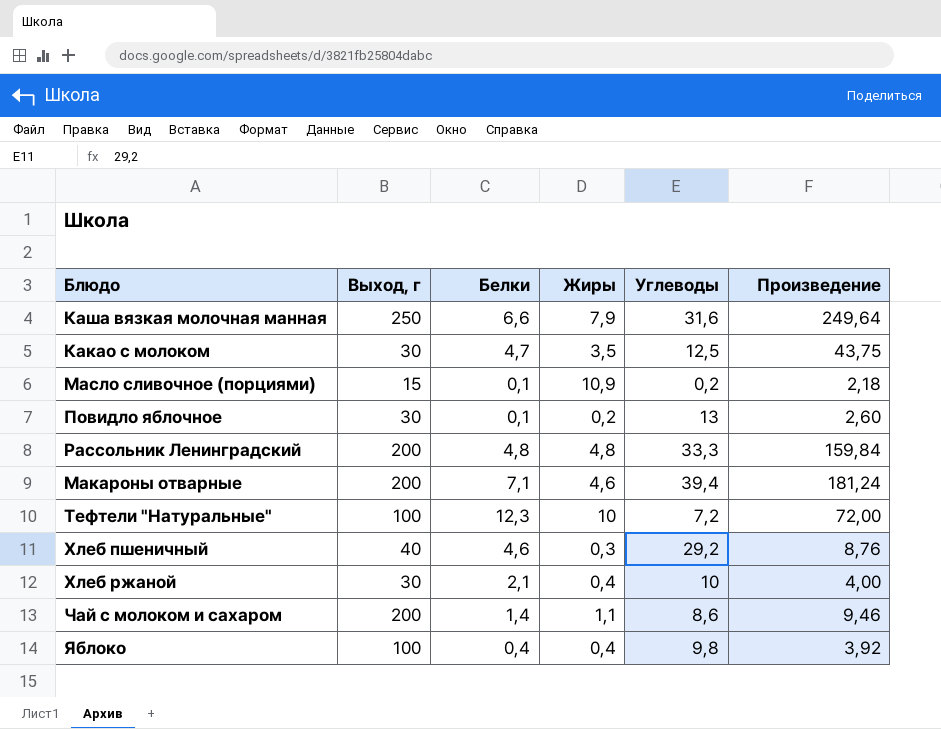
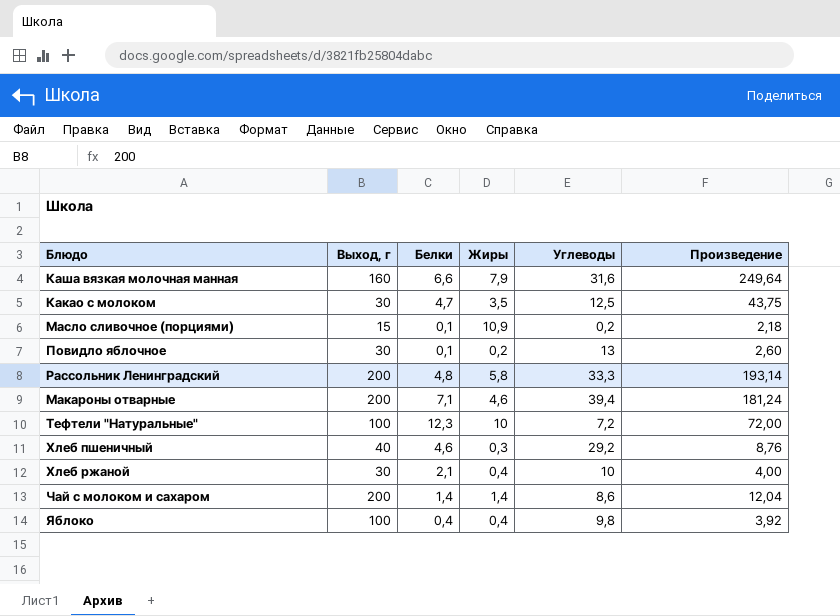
Каша вязкая молочная манная | Выход, г: 250 -> 160
Рассольник Ленинградский | Жиры: 4,8 -> 5,8
Рассольник Ленинградский | Произведение: 159,84 -> 193,14
Чай с молоком и сахаром | Жиры: 1,1 -> 1,4
Чай с молоком и сахаром | Произведение: 9,46 -> 12,04

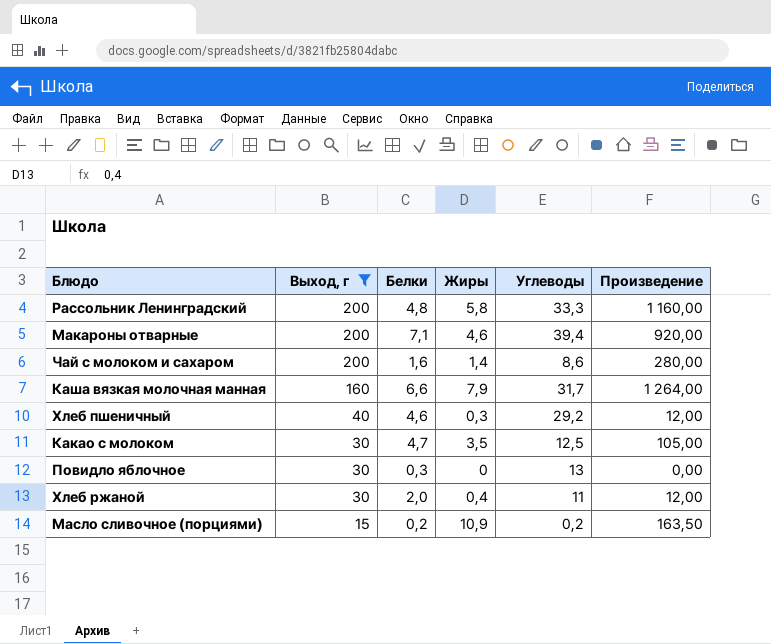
filter: none -> Выход, г != 100
row order: none -> Выход, г descending
column Произведение | formula: [Жиры] * [Углеводы] -> [Выход, г] * [Жиры]
Чай с молоком и сахаром | Белки: 1,4 -> 1,6
Каша вязкая молочная манная | Углеводы: 31,6 -> 31,7
Повидло яблочное | Белки: 0,1 -> 0,3
Повидло яблочное | Жиры: 0,2 -> 0
Хлеб ржаной | Белки: 2,1 -> 2,0
Хлеб ржаной | Углеводы: 10 -> 11
Масло сливочное (порциями) | Белки: 0,1 -> 0,2

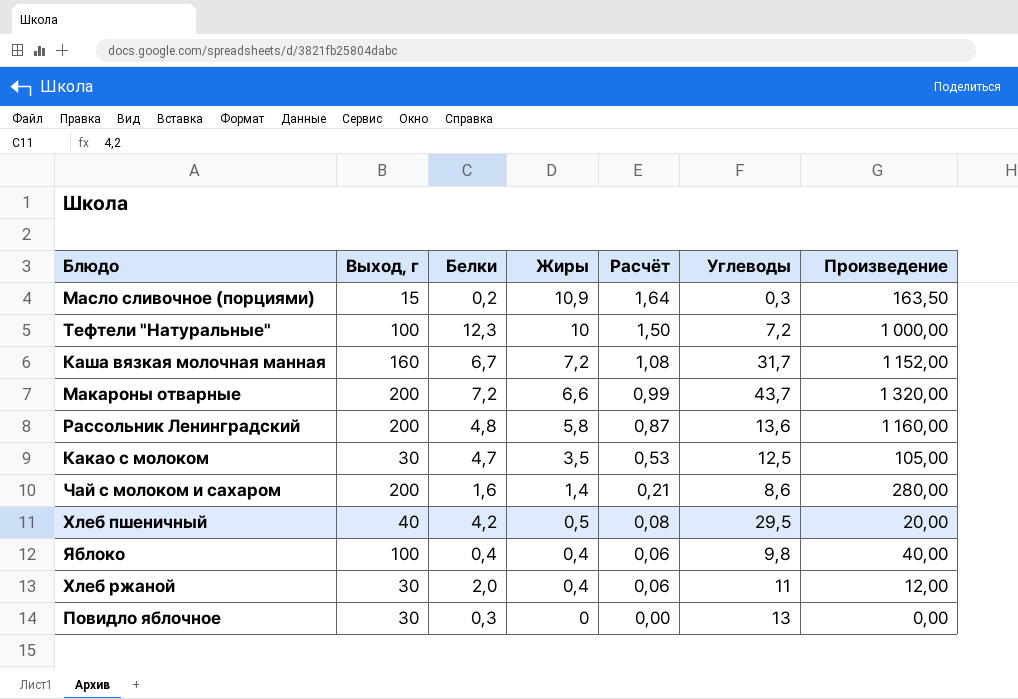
filter: Выход, г != 100 -> none
row order: Выход, г descending -> Жиры descending
column Расчёт | formula: none -> [Жиры] * 0,15
Масло сливочное (порциями) | Углеводы: 0,2 -> 0,3
Каша вязкая молочная манная | Белки: 6,6 -> 6,7
Каша вязкая молочная манная | Жиры: 7,9 -> 7,2
Каша вязкая молочная манная | Произведение: 1 264,00 -> 1 152,00
Макароны отварные | Белки: 7,1 -> 7,2
Макароны отварные | Жиры: 4,6 -> 6,6
Макароны отварные | Углеводы: 39,4 -> 43,7
Макароны отварные | Произведение: 920,00 -> 1 320,00
Рассольник Ленинградский | Углеводы: 33,3 -> 13,6
Хлеб пшеничный | Белки: 4,6 -> 4,2
Хлеб пшеничный | Жиры: 0,3 -> 0,5
Хлеб пшеничный | Углеводы: 29,2 -> 29,5
Хлеб пшеничный | Произведение: 12,00 -> 20,00

